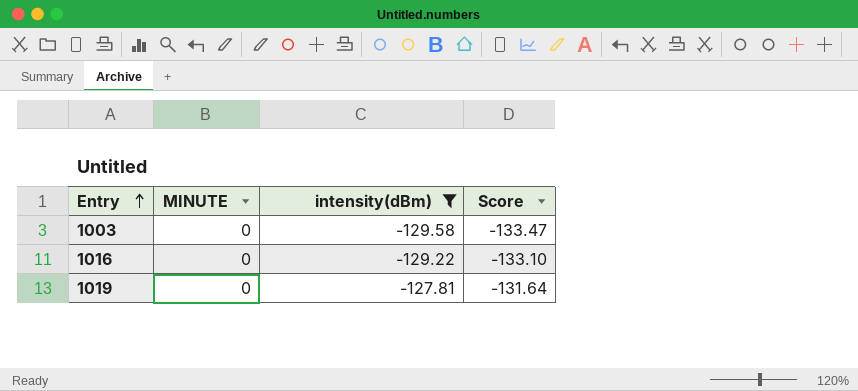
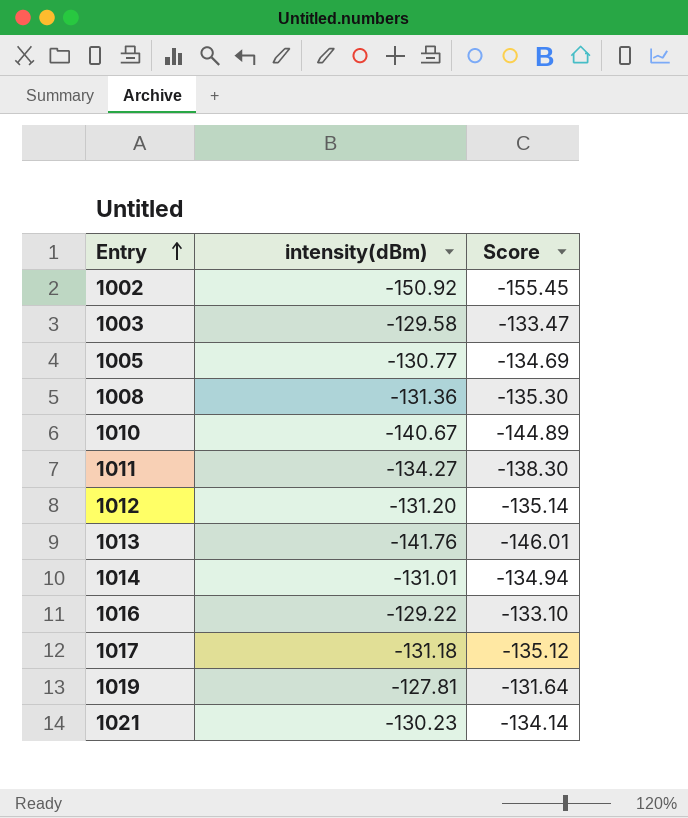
filter: intensity(dBm) >= -129.58 -> none
column MINUTE | position: 2 -> none

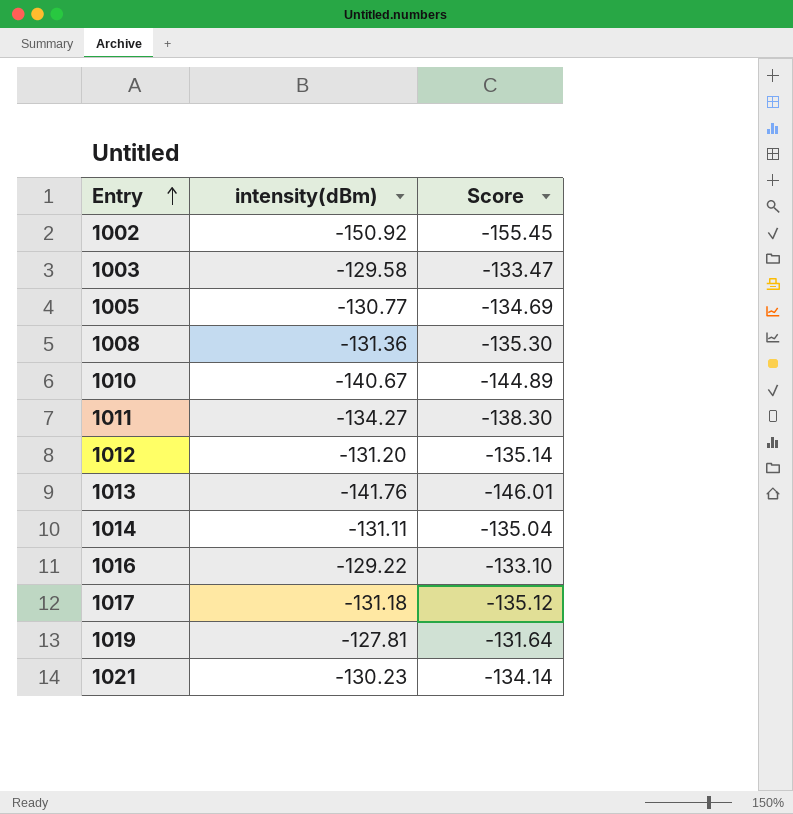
1014 | intensity(dBm): -131.01 -> -131.11
1014 | Score: -134.94 -> -135.04

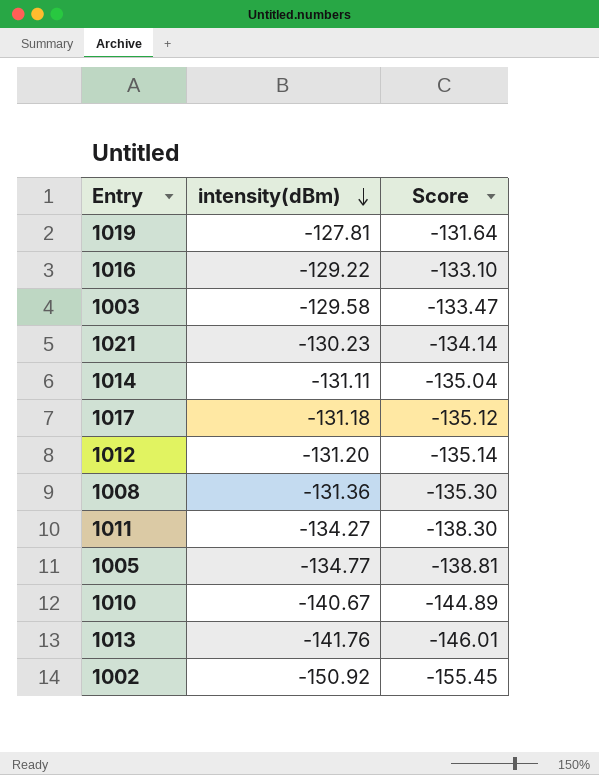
row order: Entry ascending -> intensity(dBm) descending
1005 | intensity(dBm): -130.77 -> -134.77
1005 | Score: -134.69 -> -138.81

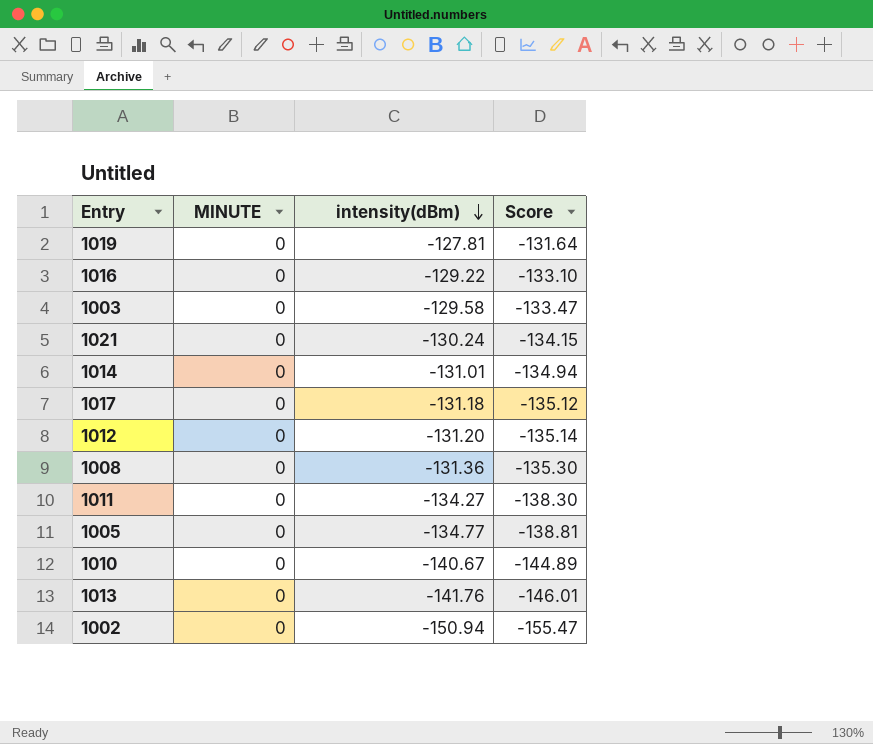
column MINUTE | position: none -> 2
1021 | intensity(dBm): -130.23 -> -130.24
1021 | Score: -134.14 -> -134.15
1014 | intensity(dBm): -131.11 -> -131.01
1014 | Score: -135.04 -> -134.94
1002 | intensity(dBm): -150.92 -> -150.94
1002 | Score: -155.45 -> -155.47

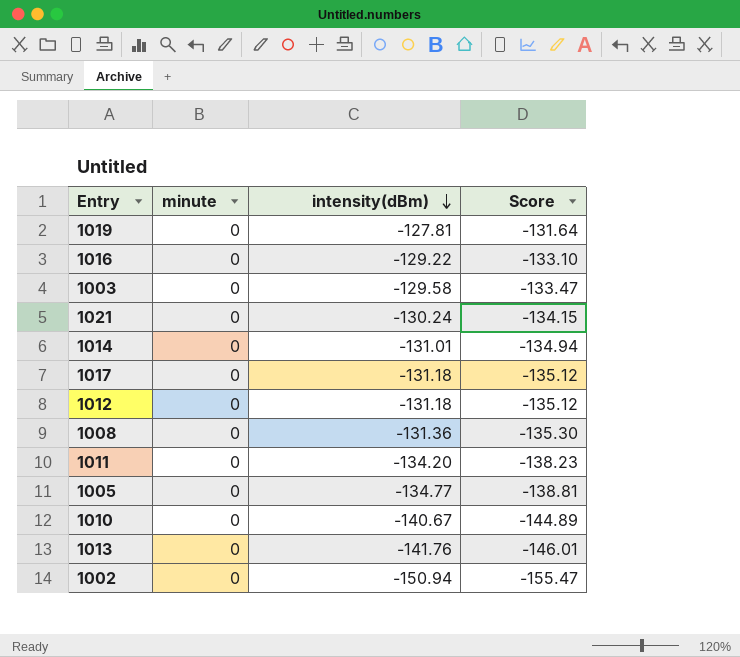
column name: MINUTE -> minute
1012 | intensity(dBm): -131.20 -> -131.18
1012 | Score: -135.14 -> -135.12
1011 | intensity(dBm): -134.27 -> -134.20
1011 | Score: -138.30 -> -138.23

